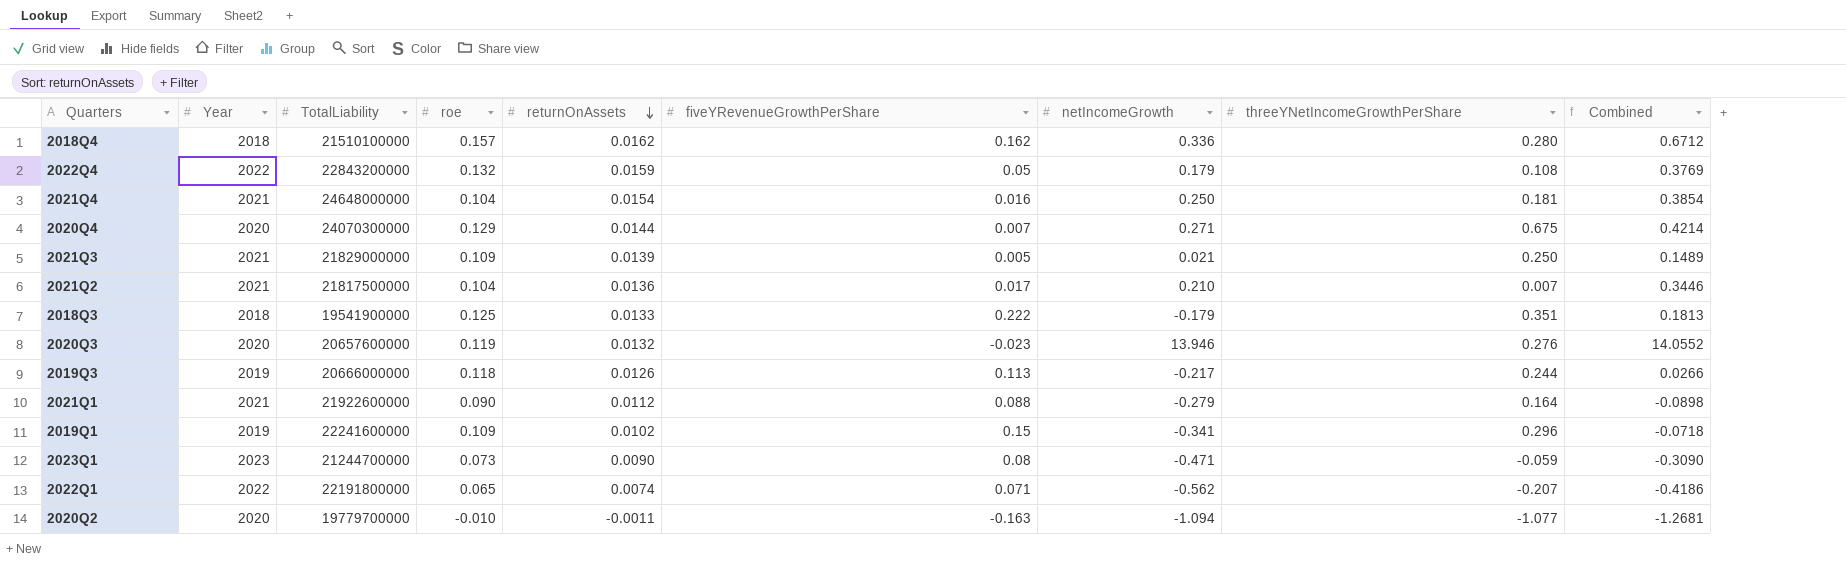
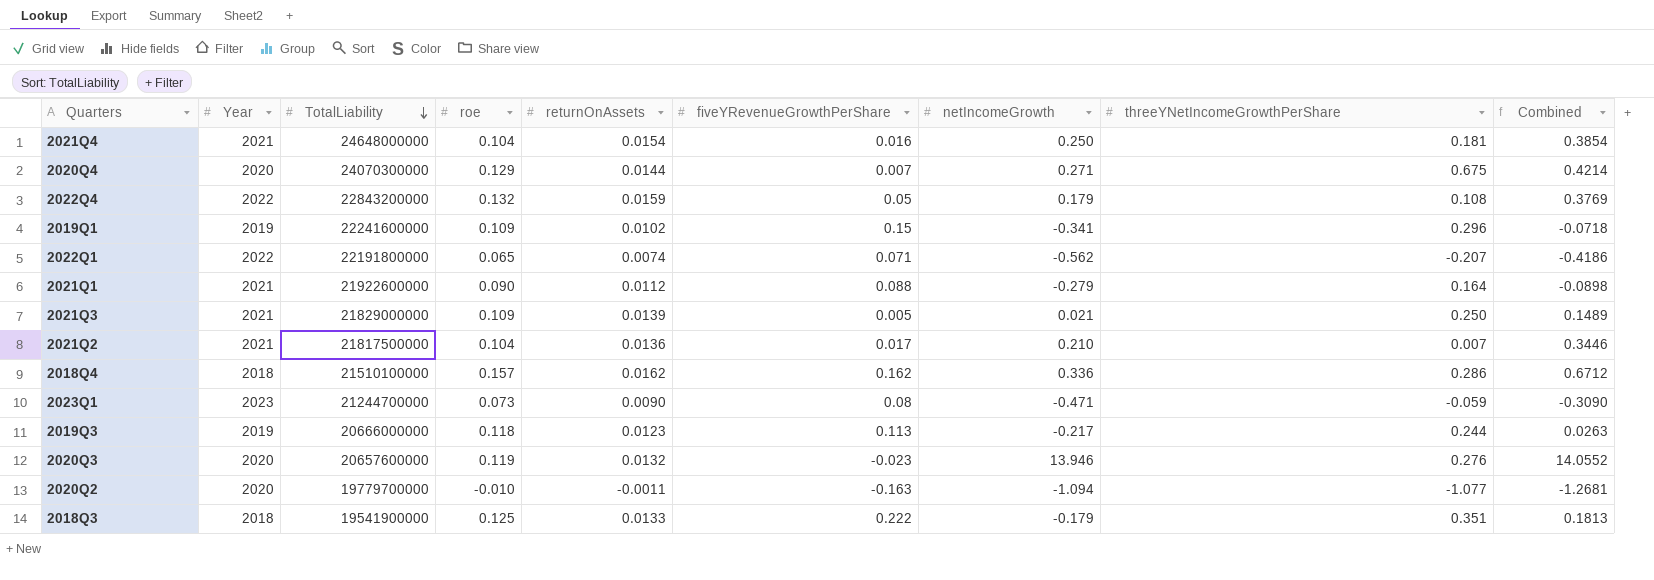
row order: returnOnAssets descending -> TotalLiability descending
2018Q4 | threeYNetIncomeGrowthPerShare: 0.280 -> 0.286
2019Q3 | returnOnAssets: 0.0126 -> 0.0123
2019Q3 | Combined: 0.0266 -> 0.0263

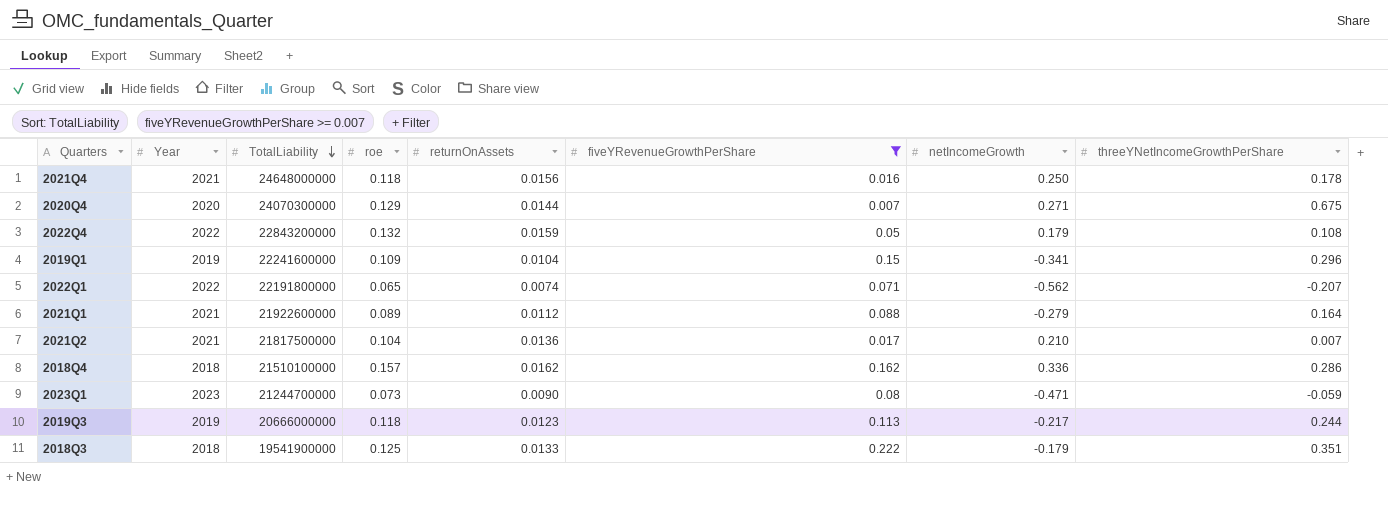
filter: none -> fiveYRevenueGrowthPerShare >= 0.007
column Combined | formula: [roe] + [returnOnAssets] + [fiveYRevenueGrowthPerShare] + [netIncomeGrowth] -> none
2021Q4 | roe: 0.104 -> 0.118
2021Q4 | returnOnAssets: 0.0154 -> 0.0156
2021Q4 | threeYNetIncomeGrowthPerShare: 0.181 -> 0.178
2019Q1 | returnOnAssets: 0.0102 -> 0.0104
2021Q1 | roe: 0.090 -> 0.089

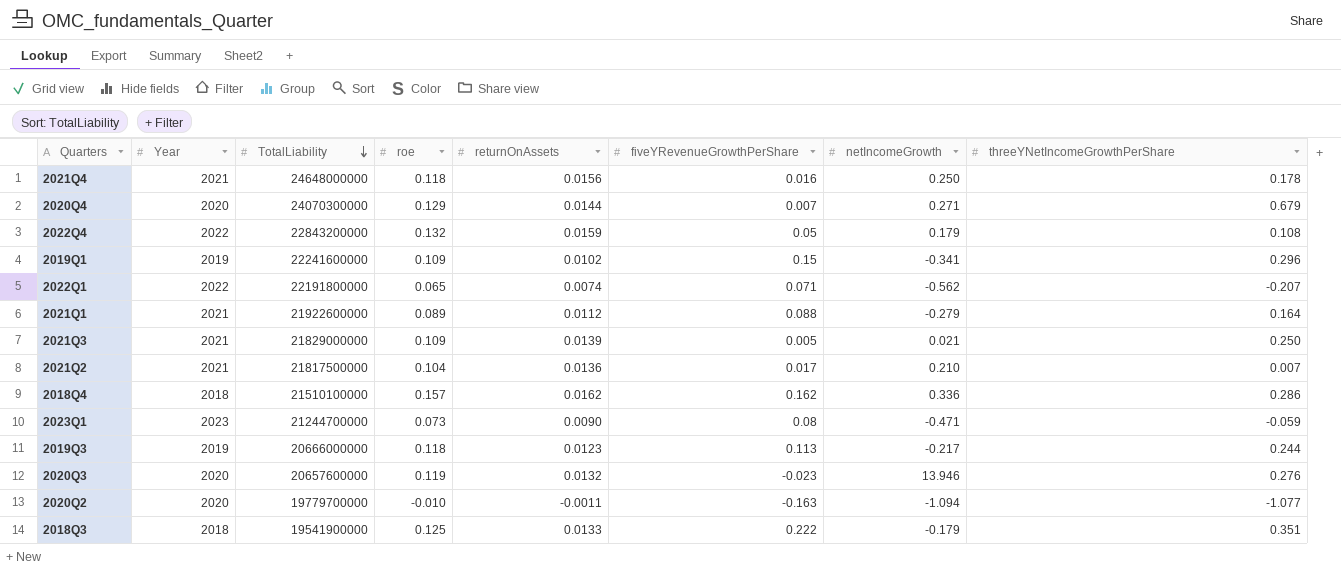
filter: fiveYRevenueGrowthPerShare >= 0.007 -> none
2020Q4 | threeYNetIncomeGrowthPerShare: 0.675 -> 0.679
2019Q1 | returnOnAssets: 0.0104 -> 0.0102

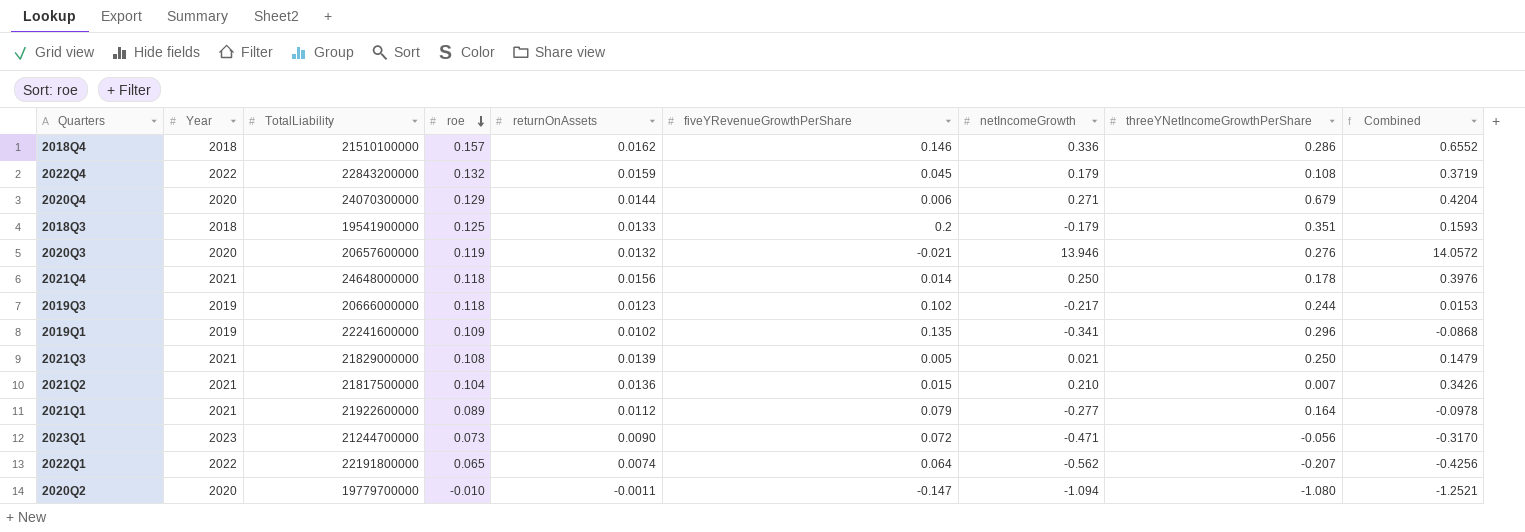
row order: TotalLiability descending -> roe descending
column Combined | formula: none -> [roe] + [returnOnAssets] + [fiveYRevenueGrowthPerShare] + [netIncomeGrowth]
2018Q4 | fiveYRevenueGrowthPerShare: 0.162 -> 0.146
2022Q4 | fiveYRevenueGrowthPerShare: 0.05 -> 0.045
2020Q4 | fiveYRevenueGrowthPerShare: 0.007 -> 0.006
2018Q3 | fiveYRevenueGrowthPerShare: 0.222 -> 0.2
2020Q3 | fiveYRevenueGrowthPerShare: -0.023 -> -0.021
2021Q4 | fiveYRevenueGrowthPerShare: 0.016 -> 0.014
2019Q3 | fiveYRevenueGrowthPerShare: 0.113 -> 0.102
2019Q1 | fiveYRevenueGrowthPerShare: 0.15 -> 0.135
2021Q3 | roe: 0.109 -> 0.108
2021Q2 | fiveYRevenueGrowthPerShare: 0.017 -> 0.015
2021Q1 | fiveYRevenueGrowthPerShare: 0.088 -> 0.079
2021Q1 | netIncomeGrowth: -0.279 -> -0.277
2023Q1 | fiveYRevenueGrowthPerShare: 0.08 -> 0.072
2023Q1 | threeYNetIncomeGrowthPerShare: -0.059 -> -0.056
2022Q1 | fiveYRevenueGrowthPerShare: 0.071 -> 0.064
2020Q2 | fiveYRevenueGrowthPerShare: -0.163 -> -0.147
2020Q2 | threeYNetIncomeGrowthPerShare: -1.077 -> -1.080

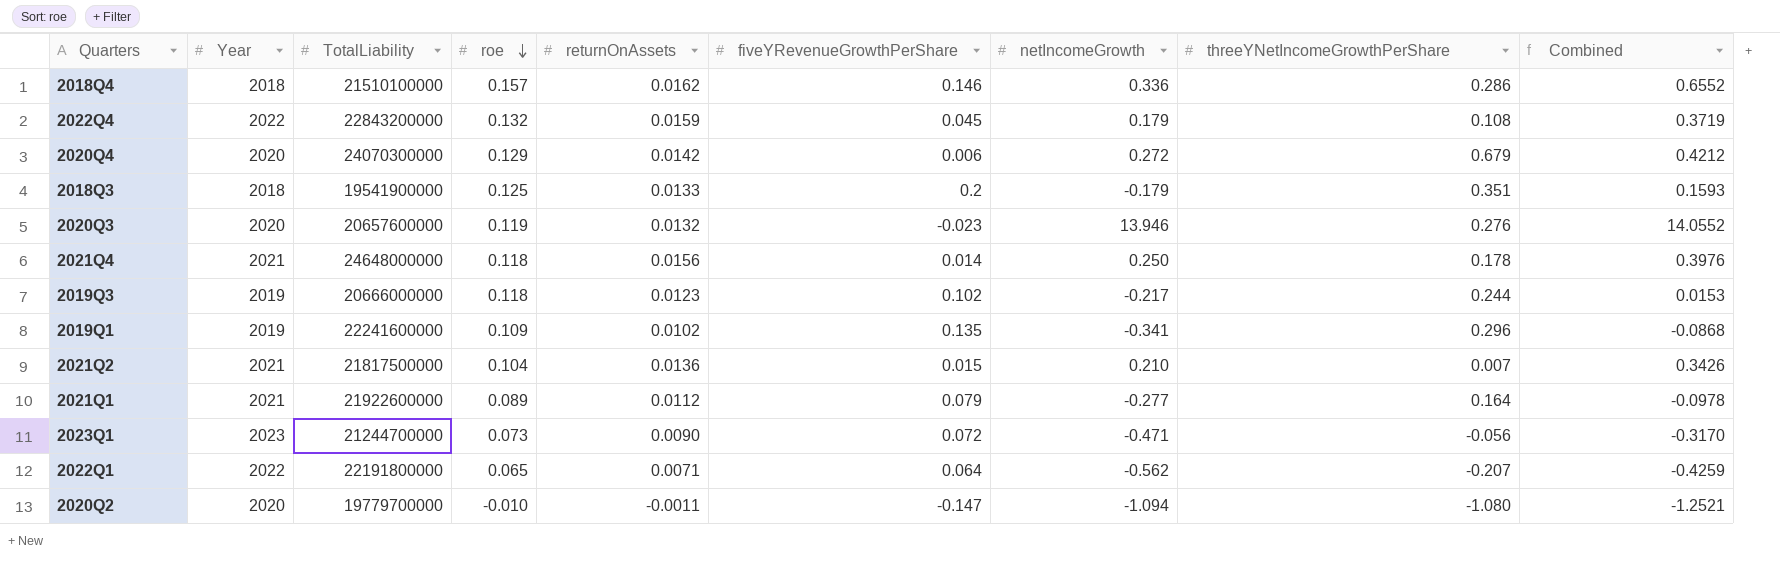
row 2021Q3: 2021 | 21829000000 | 0.108 | 0.0139 | 0.005 | 0.021 | 0.250 | 0.1479 -> none
2020Q4 | returnOnAssets: 0.0144 -> 0.0142
2020Q4 | netIncomeGrowth: 0.271 -> 0.272
2020Q4 | Combined: 0.4204 -> 0.4212
2020Q3 | fiveYRevenueGrowthPerShare: -0.021 -> -0.023
2020Q3 | Combined: 14.0572 -> 14.0552
2022Q1 | returnOnAssets: 0.0074 -> 0.0071
2022Q1 | Combined: -0.4256 -> -0.4259

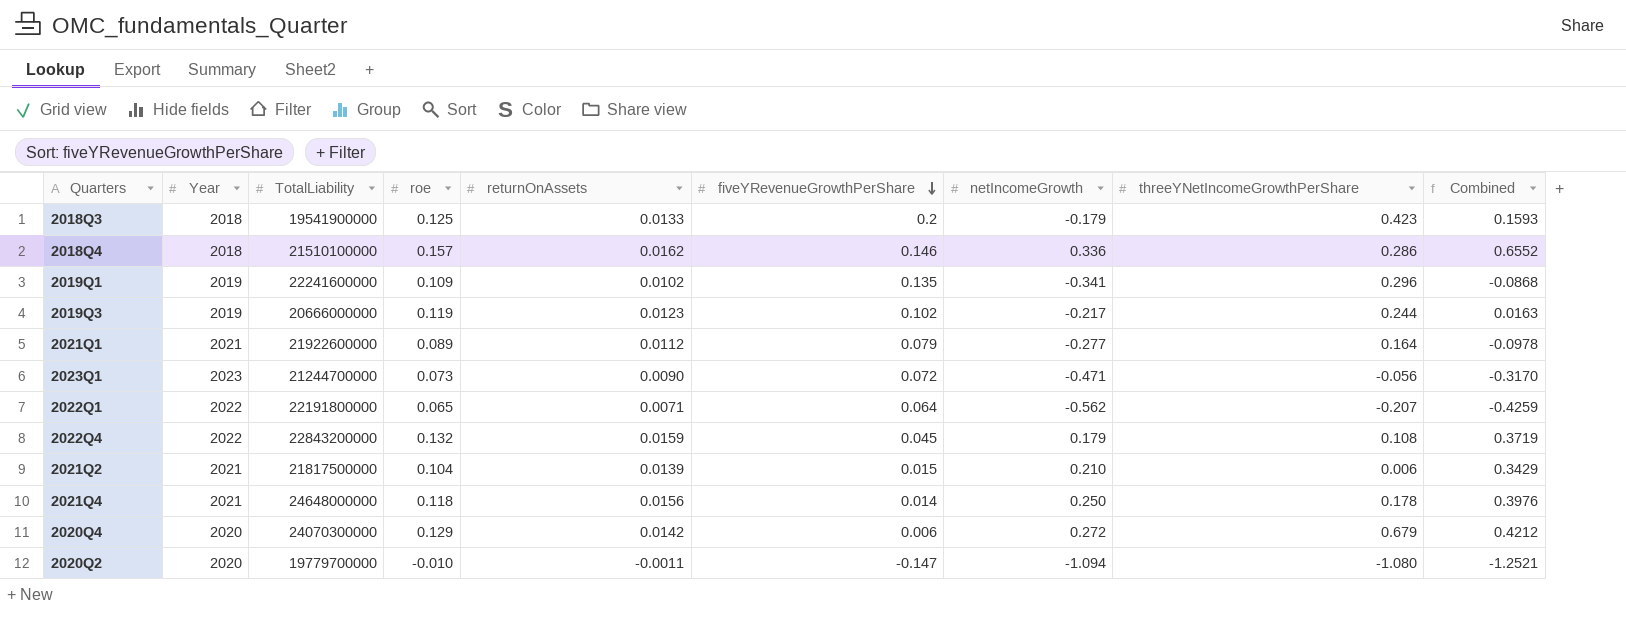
row order: roe descending -> fiveYRevenueGrowthPerShare descending
row 2020Q3: 2020 | 20657600000 | 0.119 | 0.0132 | -0.023 | 13.946 | 0.276 | 14.0552 -> none
2018Q3 | threeYNetIncomeGrowthPerShare: 0.351 -> 0.423
2019Q3 | roe: 0.118 -> 0.119
2019Q3 | Combined: 0.0153 -> 0.0163
2021Q2 | returnOnAssets: 0.0136 -> 0.0139
2021Q2 | threeYNetIncomeGrowthPerShare: 0.007 -> 0.006
2021Q2 | Combined: 0.3426 -> 0.3429

